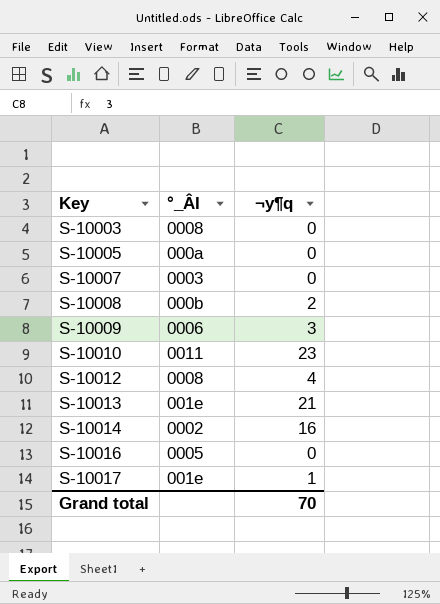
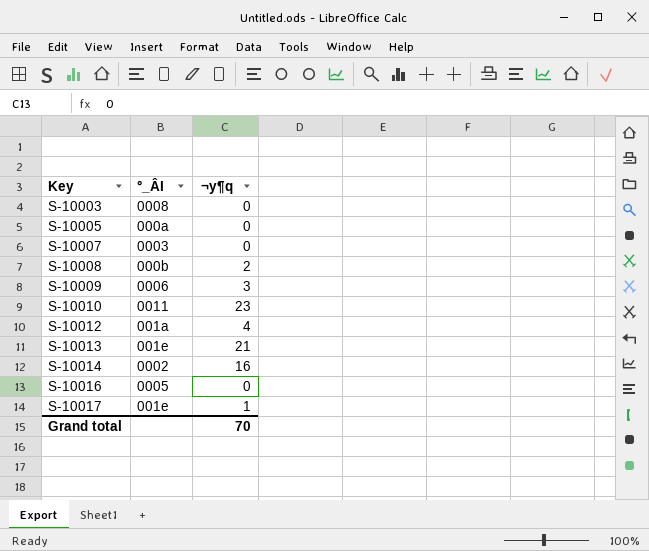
S-10012 | °_ÂI: 0008 -> 001a

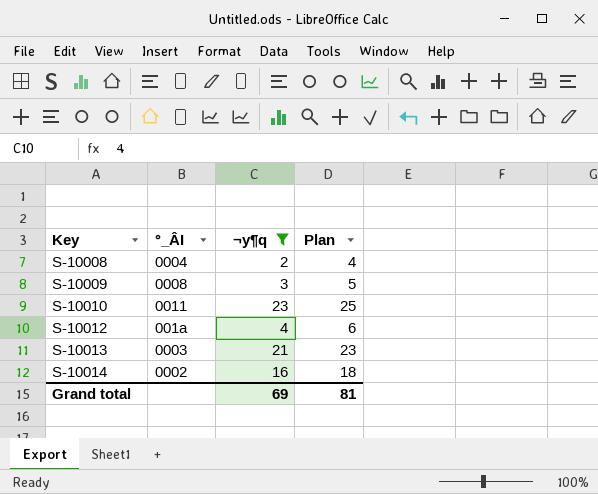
filter: none -> ¬y¶q >= 2
column Plan | formula: none -> [¬y¶q] + 2
S-10008 | °_ÂI: 000b -> 0004
S-10009 | °_ÂI: 0006 -> 0008
S-10013 | °_ÂI: 001e -> 0003
Grand total | ¬y¶q: 70 -> 69

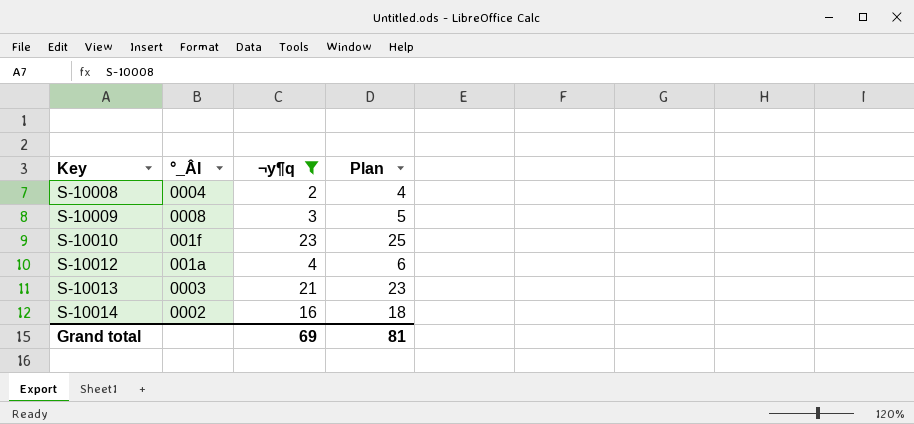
S-10010 | °_ÂI: 0011 -> 001f

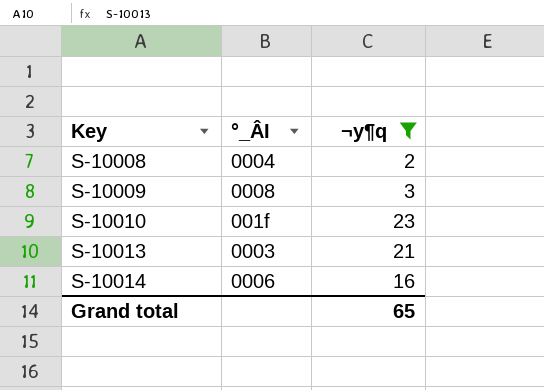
column Plan | formula: [¬y¶q] + 2 -> none
row S-10012: 001a | 4 | 6 -> none
S-10014 | °_ÂI: 0002 -> 0006
Grand total | ¬y¶q: 69 -> 65

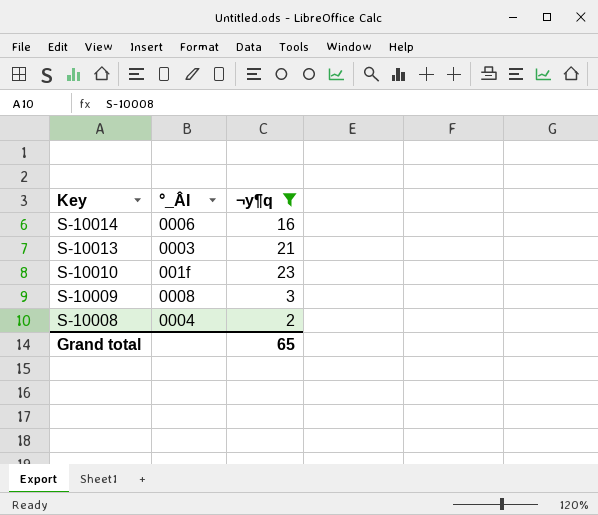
row order: Key ascending -> Key descending

